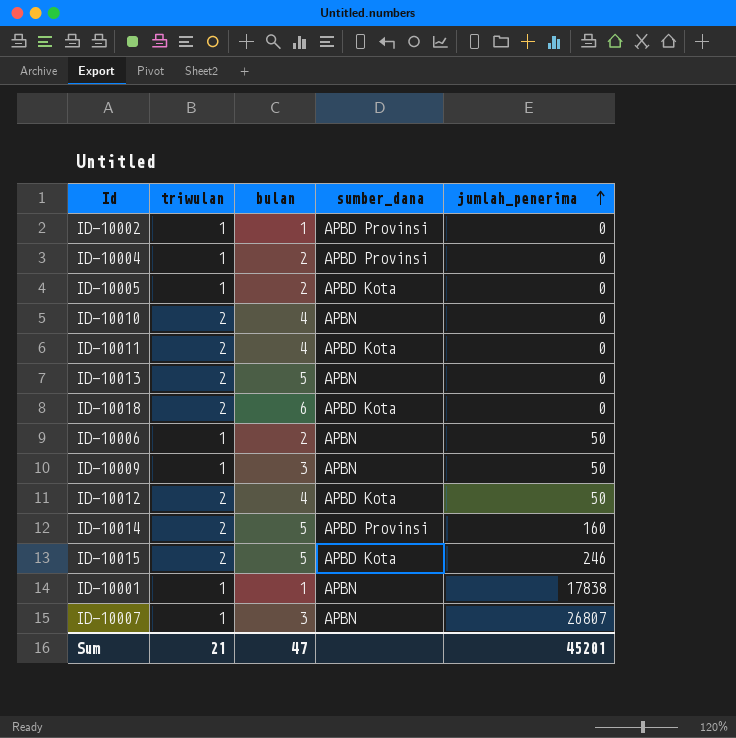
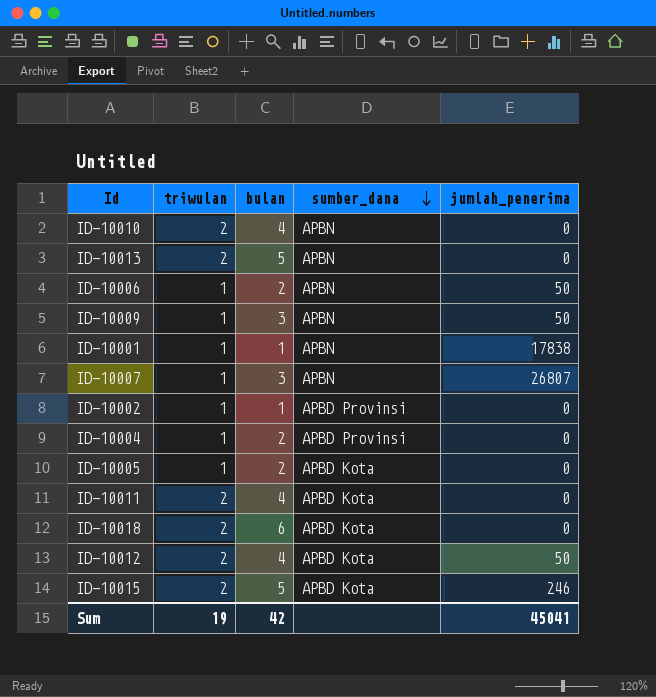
row order: jumlah_penerima ascending -> sumber_dana descending
row ID-10014: 2 | 5 | APBD Provinsi | 160 -> none
Sum | triwulan: 21 -> 19
Sum | bulan: 47 -> 42
Sum | jumlah_penerima: 45201 -> 45041

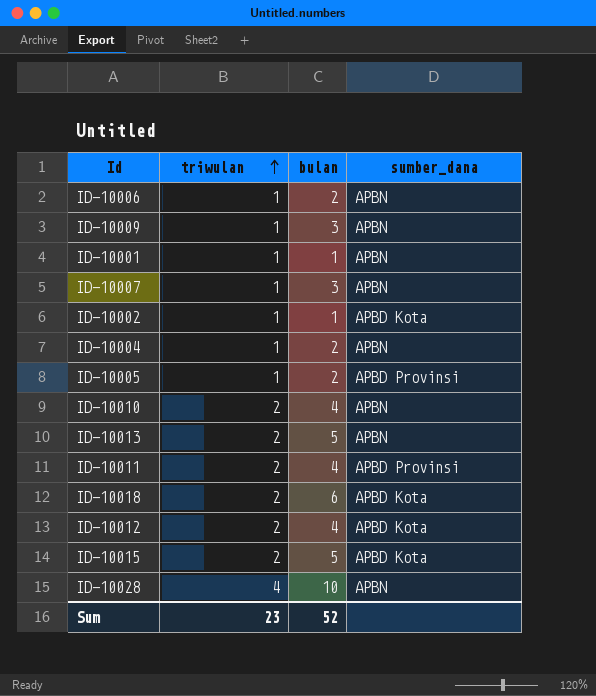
row order: sumber_dana descending -> triwulan ascending
column jumlah_penerima | position: 5 -> none
ID-10002 | sumber_dana: APBD Provinsi -> APBD Kota
ID-10004 | sumber_dana: APBD Provinsi -> APBN
ID-10005 | sumber_dana: APBD Kota -> APBD Provinsi
ID-10011 | sumber_dana: APBD Kota -> APBD Provinsi
row ID-10028: none -> 4 | 10 | APBN
Sum | triwulan: 19 -> 23
Sum | bulan: 42 -> 52

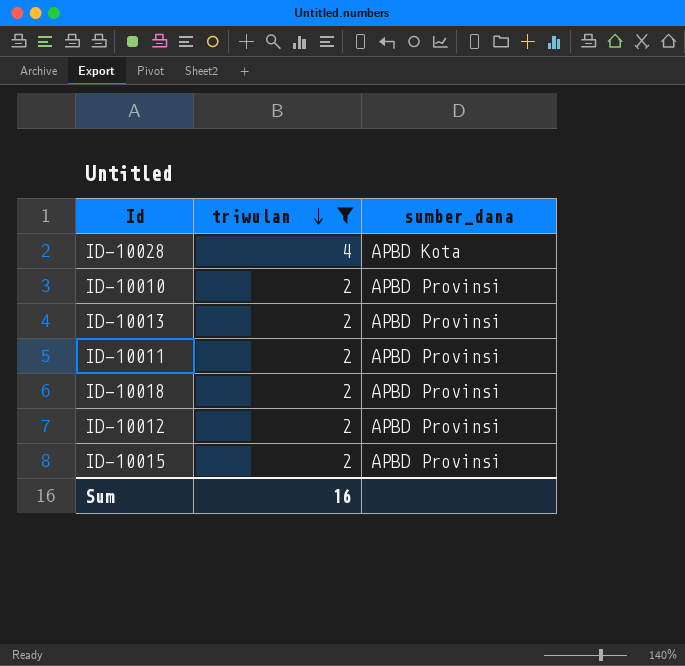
filter: none -> triwulan != 1
row order: triwulan ascending -> triwulan descending
column bulan | position: 3 -> none
ID-10028 | sumber_dana: APBN -> APBD Kota
ID-10010 | sumber_dana: APBN -> APBD Provinsi
ID-10013 | sumber_dana: APBN -> APBD Provinsi
ID-10018 | sumber_dana: APBD Kota -> APBD Provinsi
ID-10012 | sumber_dana: APBD Kota -> APBD Provinsi
ID-10015 | sumber_dana: APBD Kota -> APBD Provinsi
Sum | triwulan: 23 -> 16

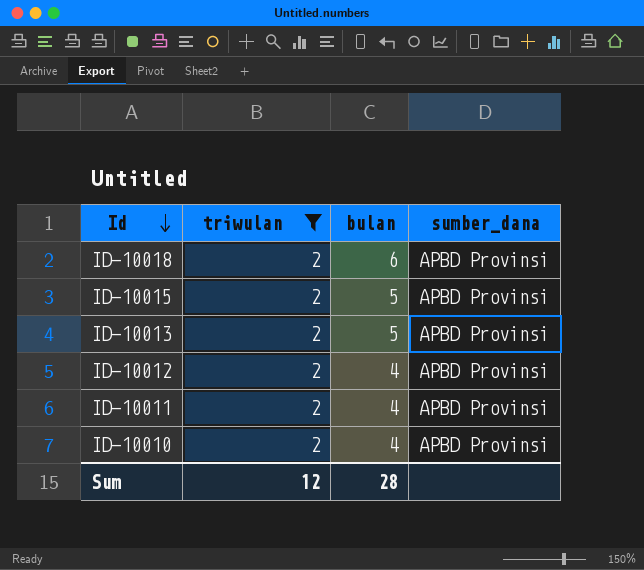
row order: triwulan descending -> Id descending
column bulan | position: none -> 3
row ID-10028: 4 | APBD Kota -> none
Sum | triwulan: 16 -> 12

